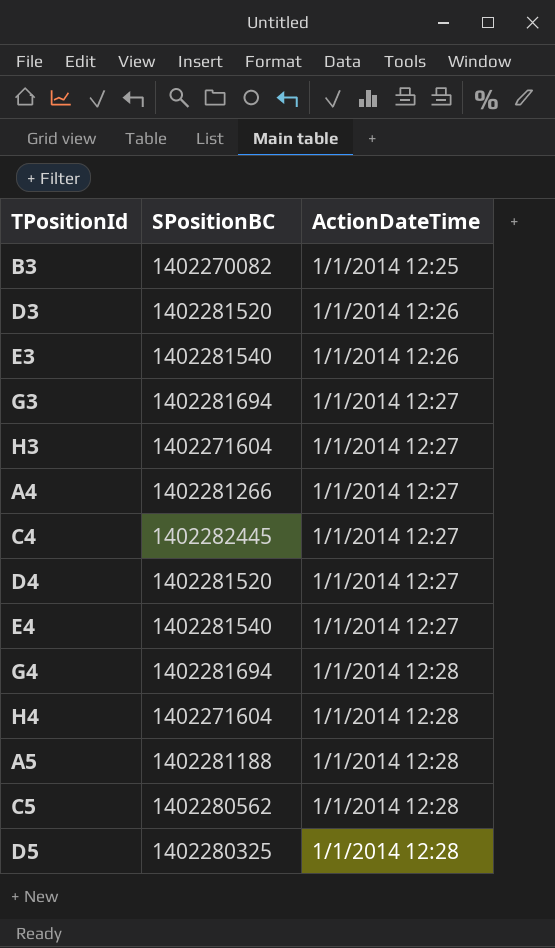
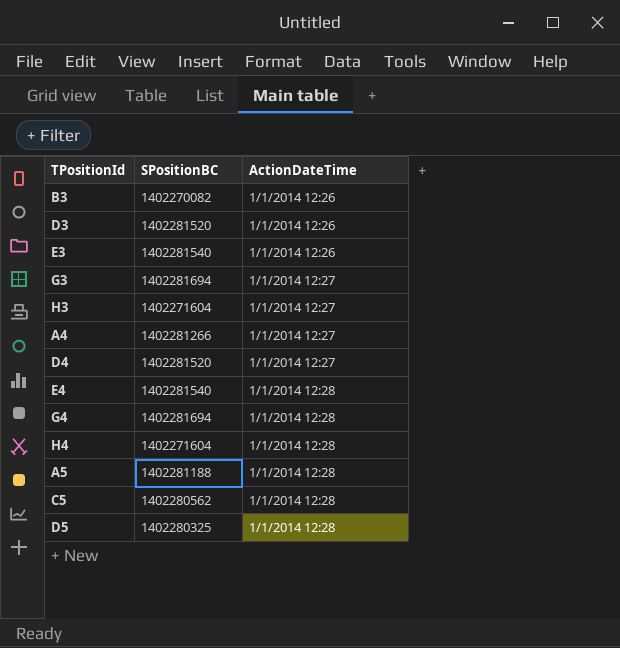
row C4: 1402282445 | 1/1/2014 12:27 -> none
B3 | ActionDateTime: 1/1/2014 12:25 -> 1/1/2014 12:26
E4 | ActionDateTime: 1/1/2014 12:27 -> 1/1/2014 12:28

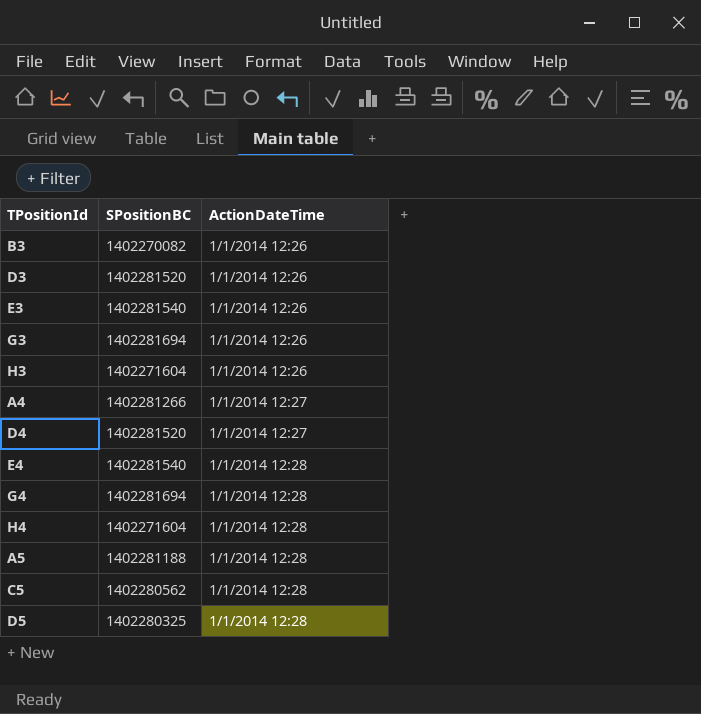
G3 | ActionDateTime: 1/1/2014 12:27 -> 1/1/2014 12:26
H3 | ActionDateTime: 1/1/2014 12:27 -> 1/1/2014 12:26

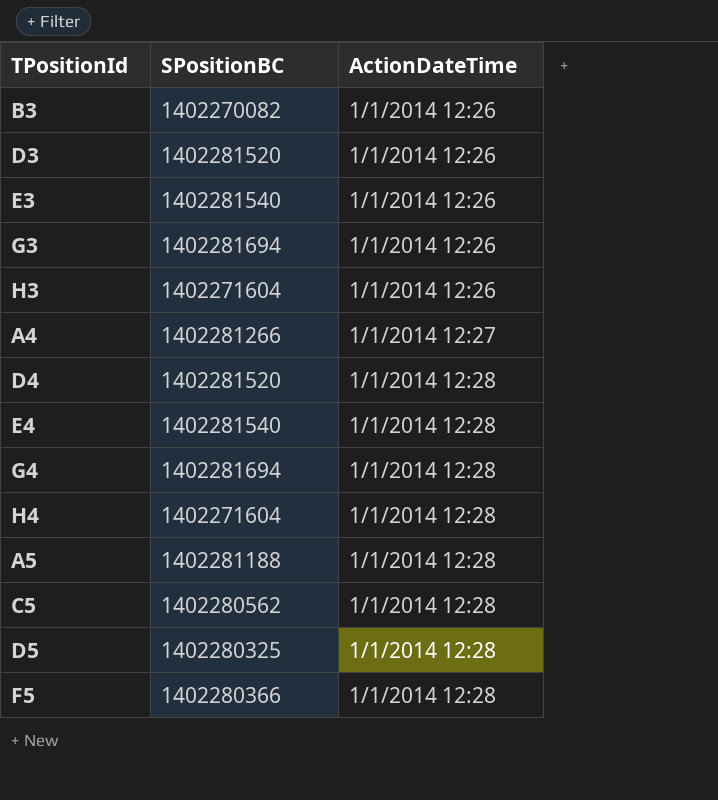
D4 | ActionDateTime: 1/1/2014 12:27 -> 1/1/2014 12:28
row F5: none -> 1402280366 | 1/1/2014 12:28

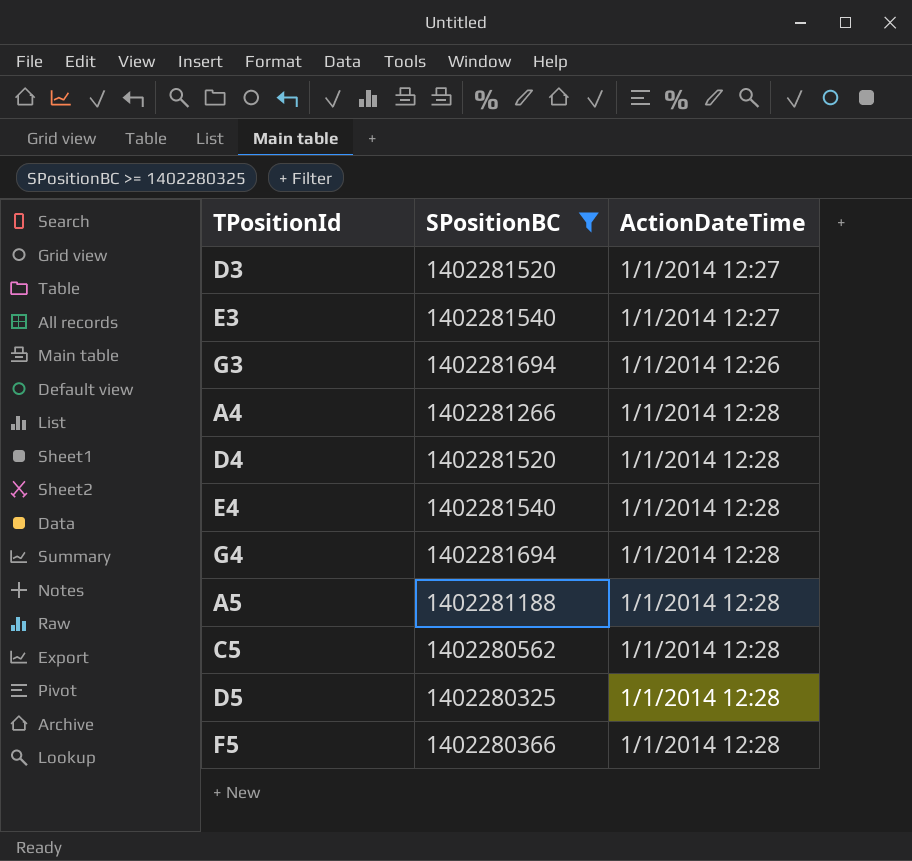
filter: none -> SPositionBC >= 1402280325
D3 | ActionDateTime: 1/1/2014 12:26 -> 1/1/2014 12:27
E3 | ActionDateTime: 1/1/2014 12:26 -> 1/1/2014 12:27
A4 | ActionDateTime: 1/1/2014 12:27 -> 1/1/2014 12:28

